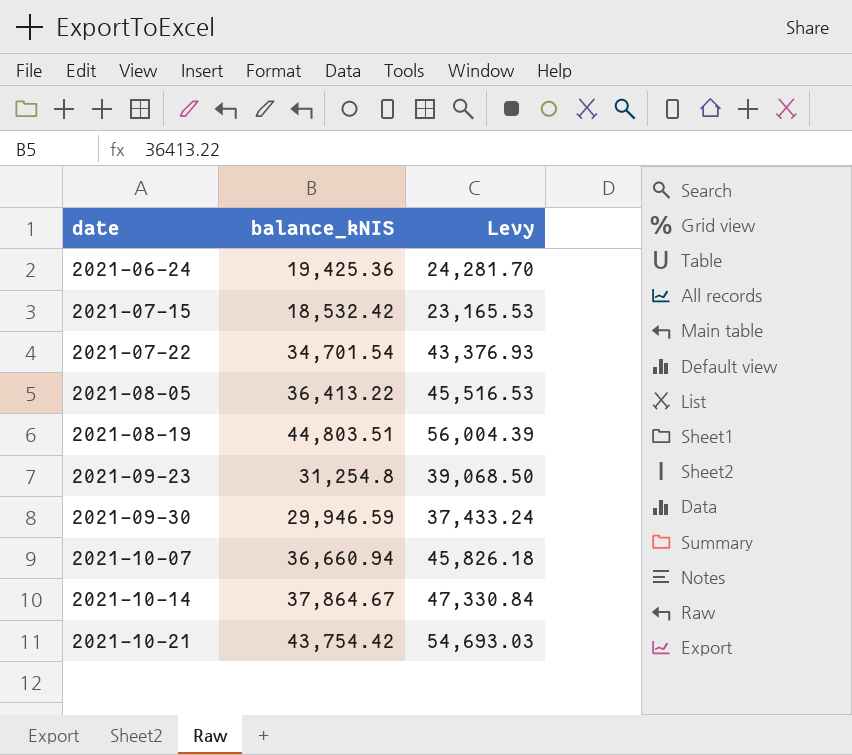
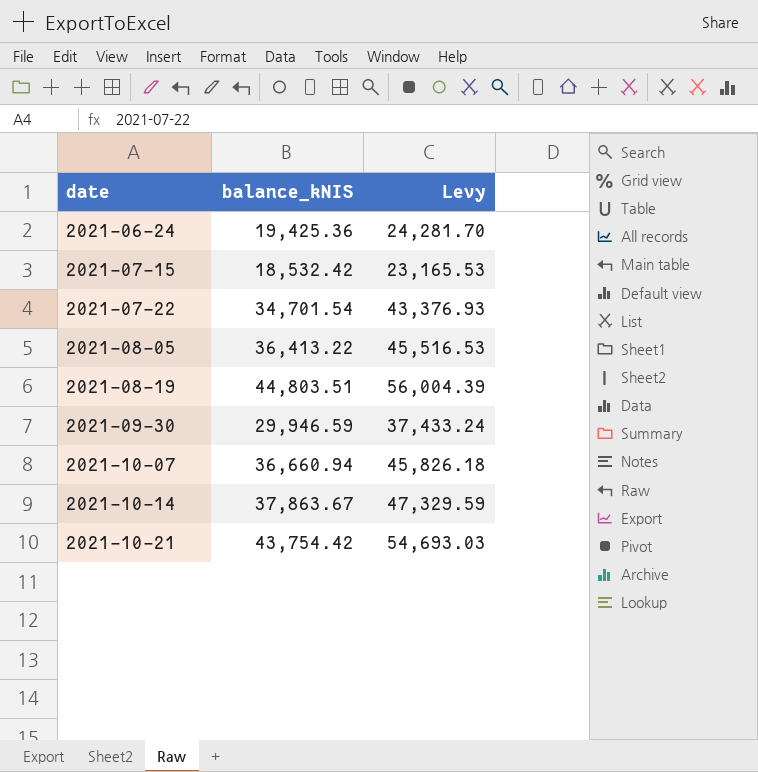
row 2021-09-23: 31,254.8 | 39,068.50 -> none
2021-10-14 | balance_kNIS: 37,864.67 -> 37,863.67
2021-10-14 | Levy: 47,330.84 -> 47,329.59

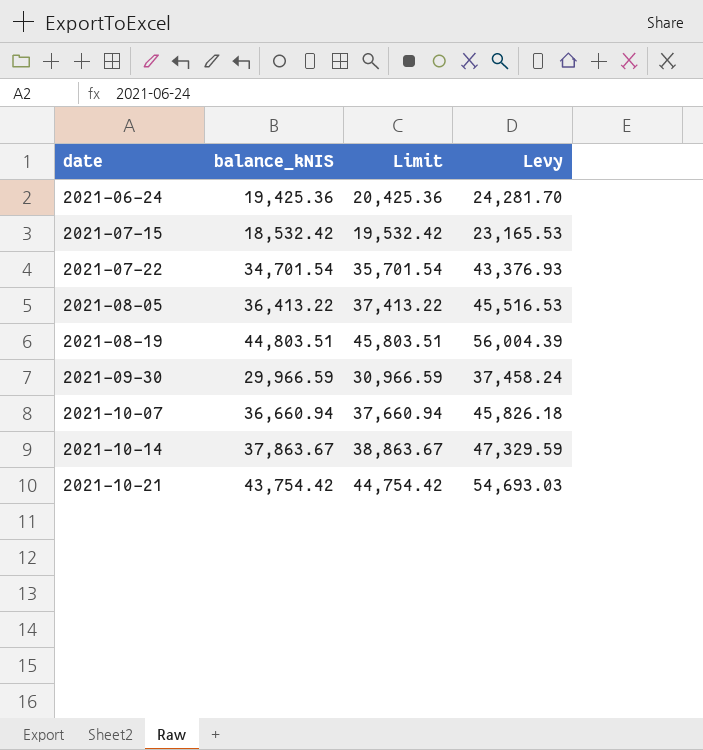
column Limit | formula: none -> [balance_kNIS] + 1000
2021-09-30 | balance_kNIS: 29,946.59 -> 29,966.59
2021-09-30 | Levy: 37,433.24 -> 37,458.24

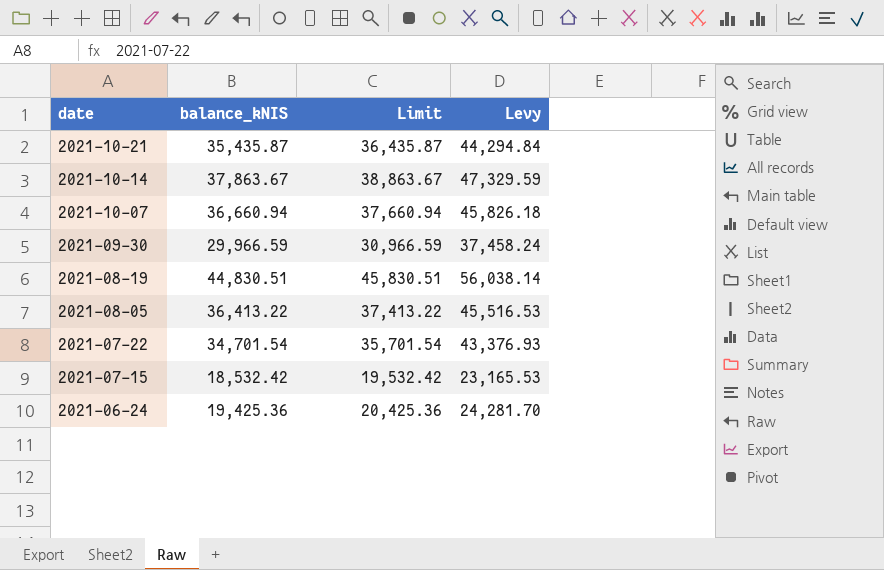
row order: date ascending -> date descending
2021-10-21 | balance_kNIS: 43,754.42 -> 35,435.87
2021-10-21 | Limit: 44,754.42 -> 36,435.87
2021-10-21 | Levy: 54,693.03 -> 44,294.84
2021-08-19 | balance_kNIS: 44,803.51 -> 44,830.51
2021-08-19 | Limit: 45,803.51 -> 45,830.51
2021-08-19 | Levy: 56,004.39 -> 56,038.14

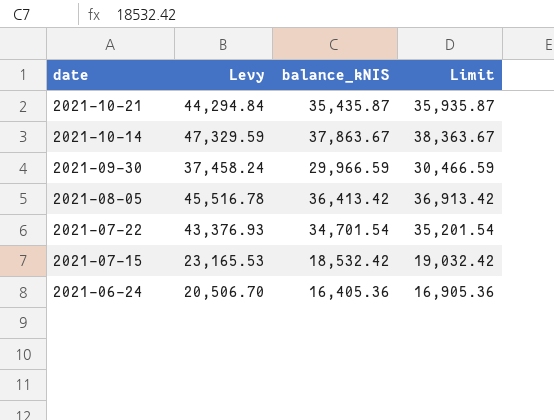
column Levy | position: 4 -> 2
column Limit | formula: [balance_kNIS] + 1000 -> [balance_kNIS] + 500
row 2021-10-07: 36,660.94 | 37,660.94 | 45,826.18 -> none
row 2021-08-19: 44,830.51 | 45,830.51 | 56,038.14 -> none
2021-08-05 | Levy: 45,516.53 -> 45,516.78
2021-08-05 | balance_kNIS: 36,413.22 -> 36,413.42
2021-06-24 | Levy: 24,281.70 -> 20,506.70
2021-06-24 | balance_kNIS: 19,425.36 -> 16,405.36

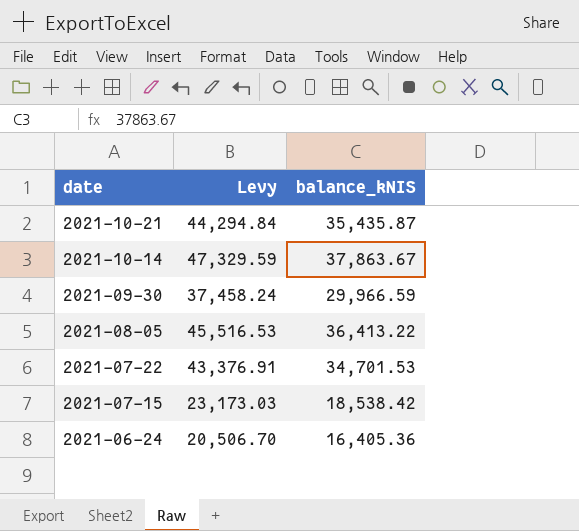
column Limit | formula: [balance_kNIS] + 500 -> none
2021-08-05 | Levy: 45,516.78 -> 45,516.53
2021-08-05 | balance_kNIS: 36,413.42 -> 36,413.22
2021-07-22 | Levy: 43,376.93 -> 43,376.91
2021-07-22 | balance_kNIS: 34,701.54 -> 34,701.53
2021-07-15 | Levy: 23,165.53 -> 23,173.03
2021-07-15 | balance_kNIS: 18,532.42 -> 18,538.42

